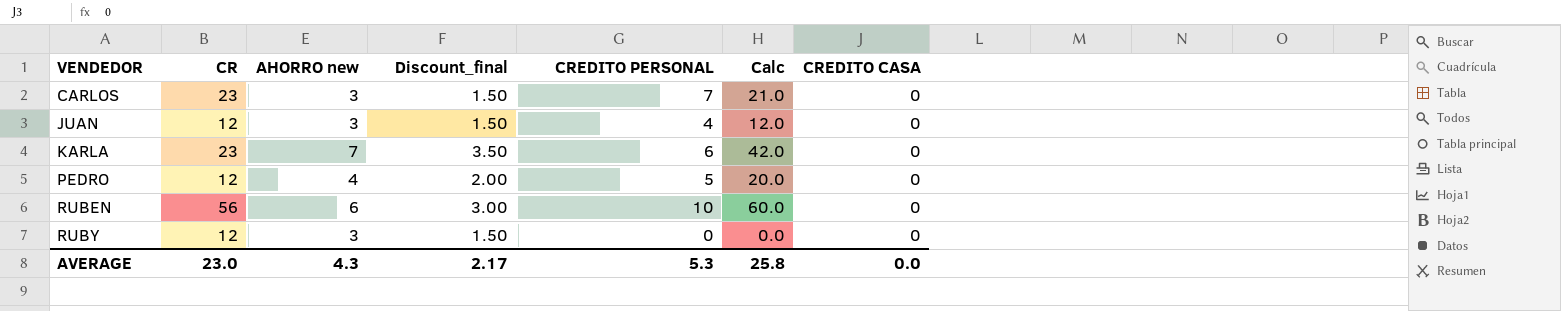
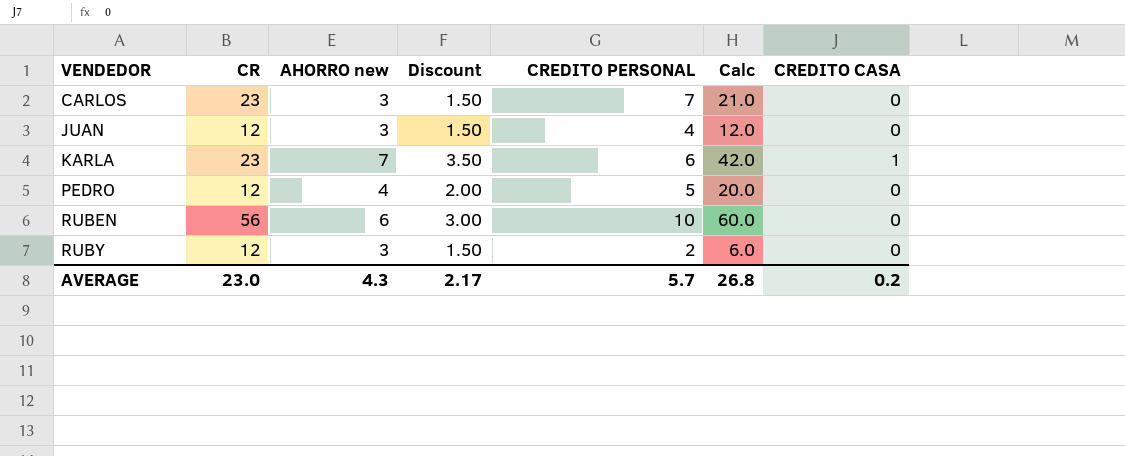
column name: Discount_final -> Discount
KARLA | CREDITO CASA: 0 -> 1
RUBY | CREDITO PERSONAL: 0 -> 2
RUBY | Calc: 0.0 -> 6.0
AVERAGE | CREDITO PERSONAL: 5.3 -> 5.7
AVERAGE | Calc: 25.8 -> 26.8
AVERAGE | CREDITO CASA: 0.0 -> 0.2

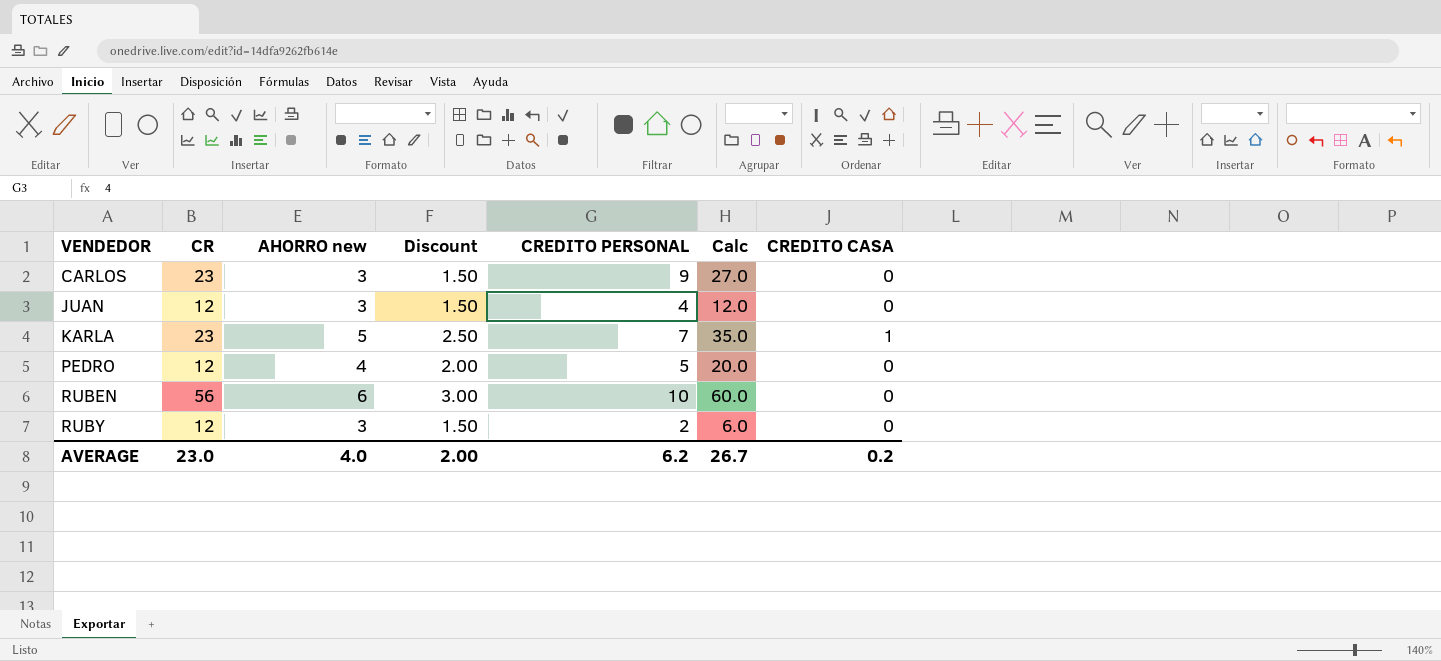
CARLOS | CREDITO PERSONAL: 7 -> 9
CARLOS | Calc: 21.0 -> 27.0
KARLA | AHORRO new: 7 -> 5
KARLA | Discount: 3.50 -> 2.50
KARLA | CREDITO PERSONAL: 6 -> 7
KARLA | Calc: 42.0 -> 35.0
AVERAGE | AHORRO new: 4.3 -> 4.0
AVERAGE | Discount: 2.17 -> 2.00
AVERAGE | CREDITO PERSONAL: 5.7 -> 6.2
AVERAGE | Calc: 26.8 -> 26.7

